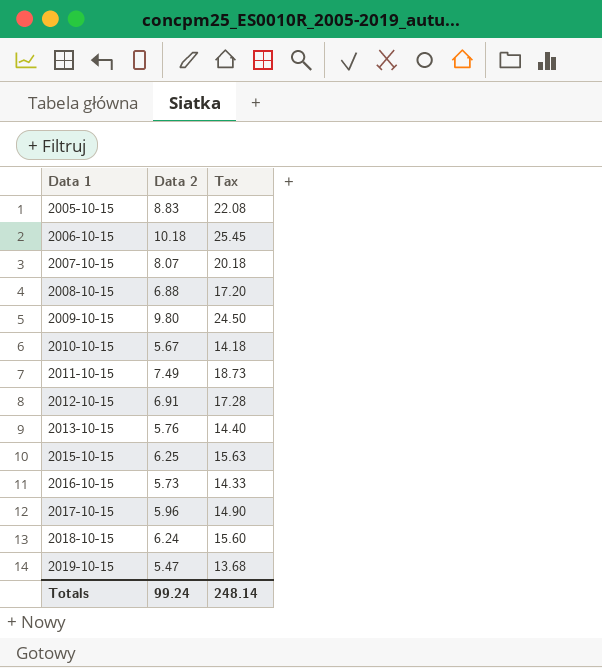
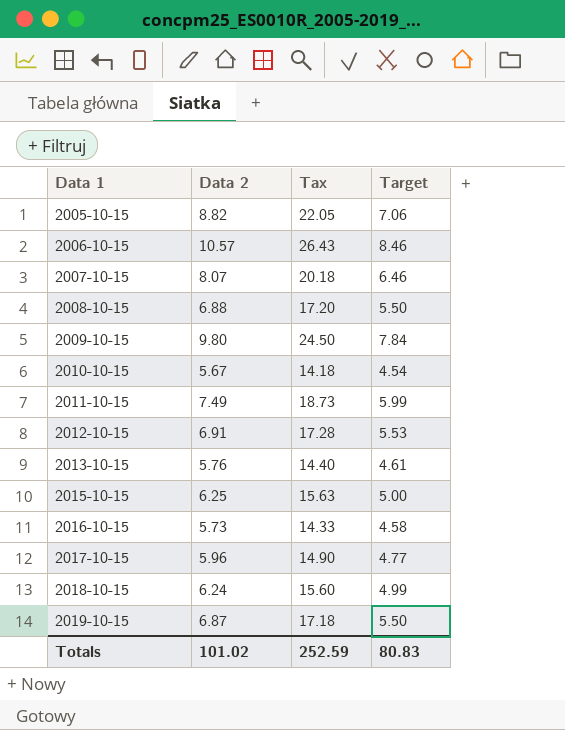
column Target | formula: none -> [Data 2] * 0.8
2005-10-15 | Data 2: 8.83 -> 8.82
2005-10-15 | Tax: 22.08 -> 22.05
2006-10-15 | Data 2: 10.18 -> 10.57
2006-10-15 | Tax: 25.45 -> 26.43
2019-10-15 | Data 2: 5.47 -> 6.87
2019-10-15 | Tax: 13.68 -> 17.18
Totals | Data 2: 99.24 -> 101.02
Totals | Tax: 248.14 -> 252.59

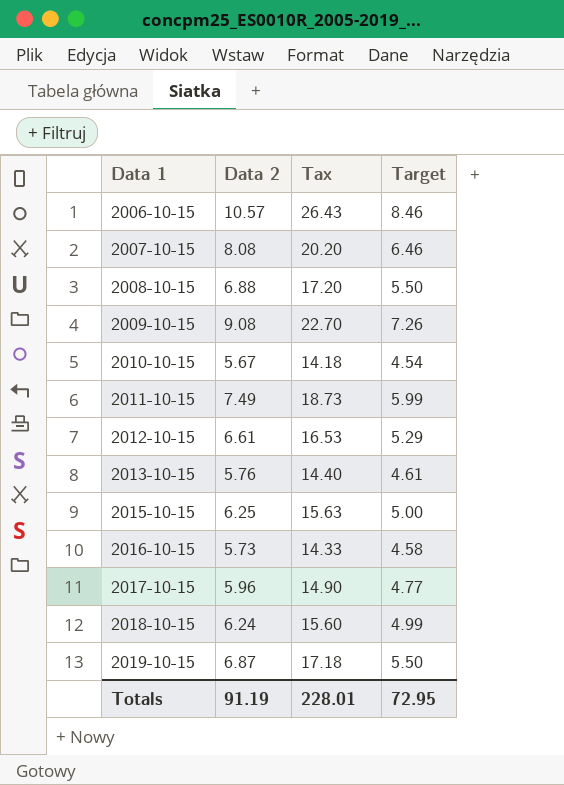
row 2005-10-15: 8.82 | 22.05 | 7.06 -> none
2007-10-15 | Data 2: 8.07 -> 8.08
2007-10-15 | Tax: 20.18 -> 20.20
2009-10-15 | Data 2: 9.80 -> 9.08
2009-10-15 | Tax: 24.50 -> 22.70
2009-10-15 | Target: 7.84 -> 7.26
2012-10-15 | Data 2: 6.91 -> 6.61
2012-10-15 | Tax: 17.28 -> 16.53
2012-10-15 | Target: 5.53 -> 5.29
Totals | Data 2: 101.02 -> 91.19
Totals | Tax: 252.59 -> 228.01
Totals | Target: 80.83 -> 72.95

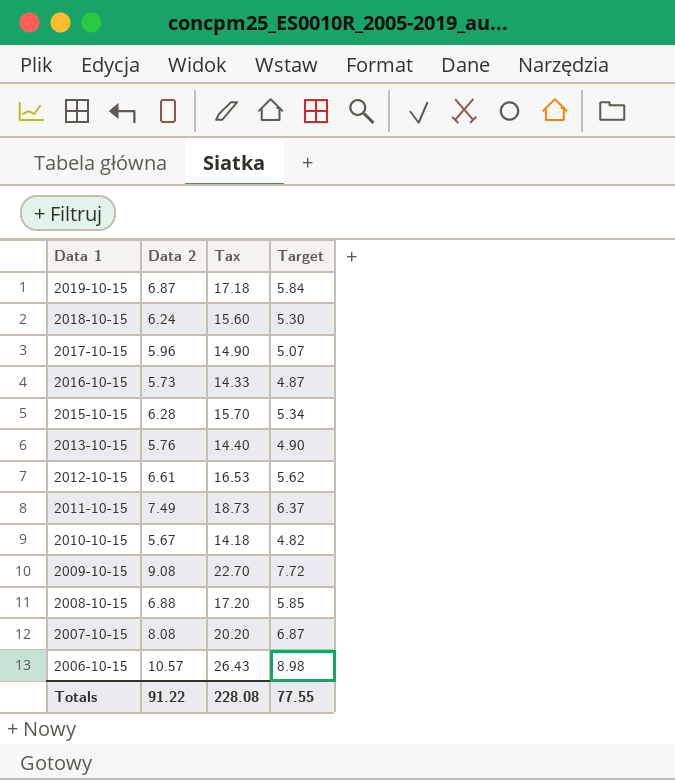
row order: Data 1 ascending -> Data 1 descending
column Target | formula: [Data 2] * 0.8 -> [Data 2] * 0.85
2015-10-15 | Data 2: 6.25 -> 6.28
2015-10-15 | Tax: 15.63 -> 15.70
Totals | Data 2: 91.19 -> 91.22
Totals | Tax: 228.01 -> 228.08
Totals | Target: 72.95 -> 77.55

